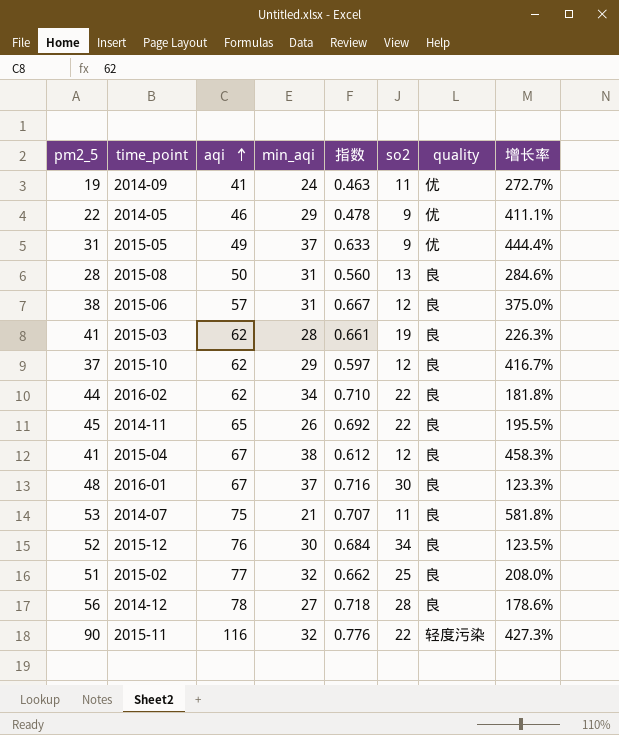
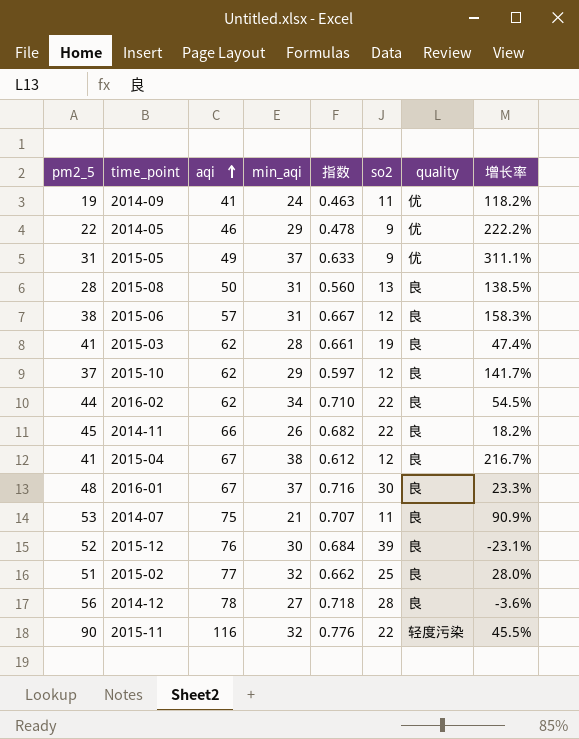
column 增长率 | formula: ([aqi] - [so2]) / [so2] -> ([min_aqi] - [so2]) / [so2]
2014-11 | aqi: 65 -> 66
2014-11 | 指数: 0.692 -> 0.682
2015-12 | so2: 34 -> 39

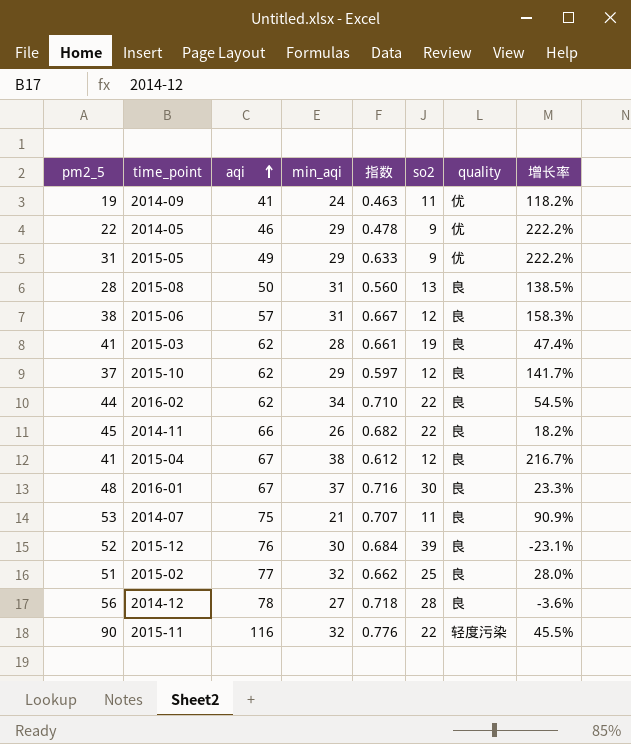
2015-05 | min_aqi: 37 -> 29
2015-05 | 增长率: 311.1% -> 222.2%

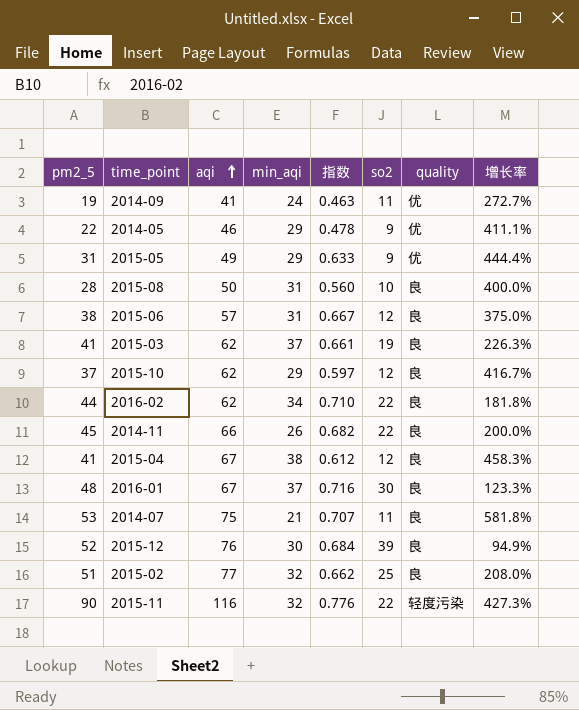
column 增长率 | formula: ([min_aqi] - [so2]) / [so2] -> ([aqi] - [so2]) / [so2]
row 2014-12: 56 | 78 | 27 | 0.718 | 28 | 良 | -3.6% -> none
2015-08 | so2: 13 -> 10
2015-03 | min_aqi: 28 -> 37

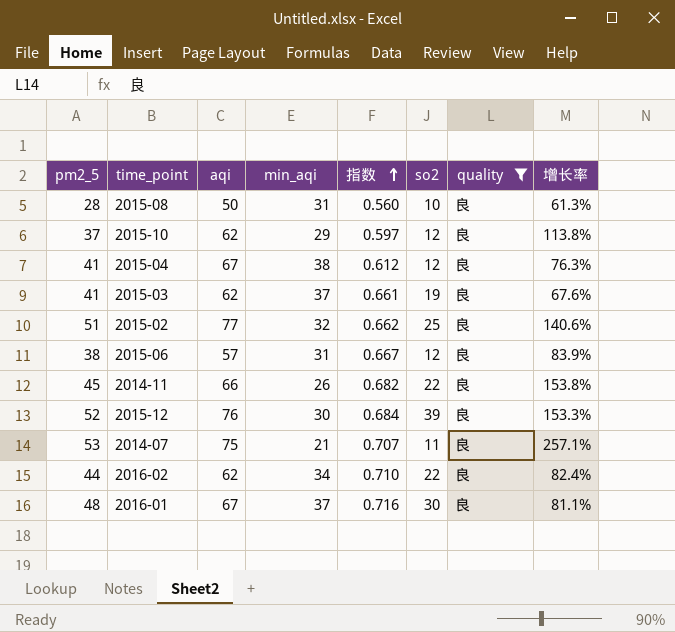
filter: none -> quality = 良
row order: aqi ascending -> 指数 ascending
column 增长率 | formula: ([aqi] - [so2]) / [so2] -> ([aqi] - [min_aqi]) / [min_aqi]

